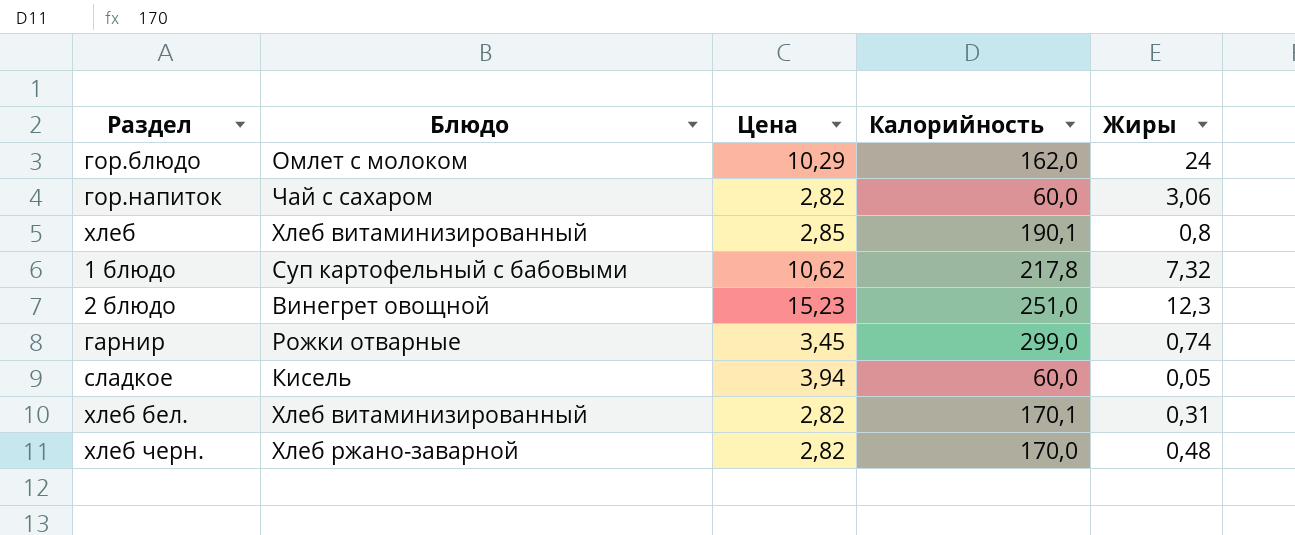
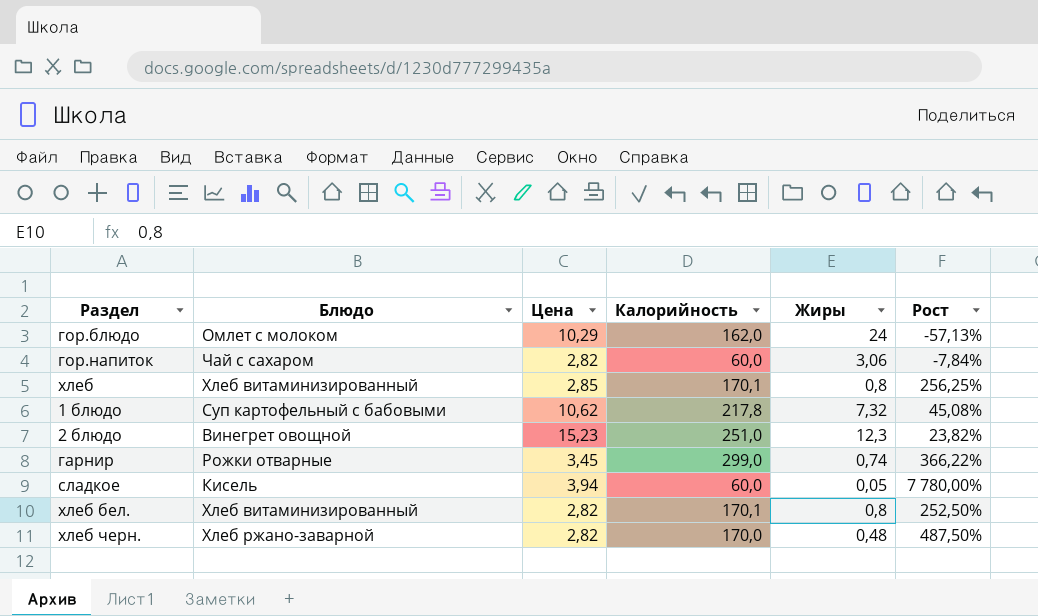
column Рост | formula: none -> ([Цена] - [Жиры]) / [Жиры]
хлеб | Калорийность: 190,1 -> 170,1
хлеб бел. | Жиры: 0,31 -> 0,8

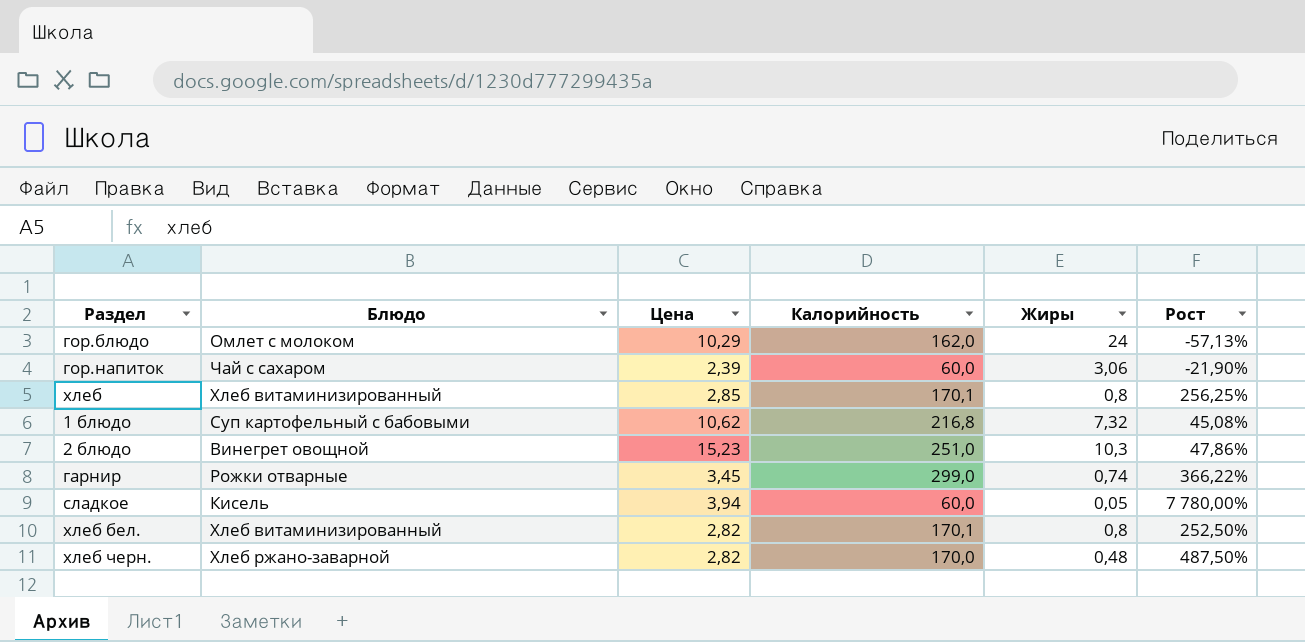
гор.напиток | Цена: 2,82 -> 2,39
гор.напиток | Рост: -7,84% -> -21,90%
1 блюдо | Калорийность: 217,8 -> 216,8
2 блюдо | Жиры: 12,3 -> 10,3
2 блюдо | Рост: 23,82% -> 47,86%

